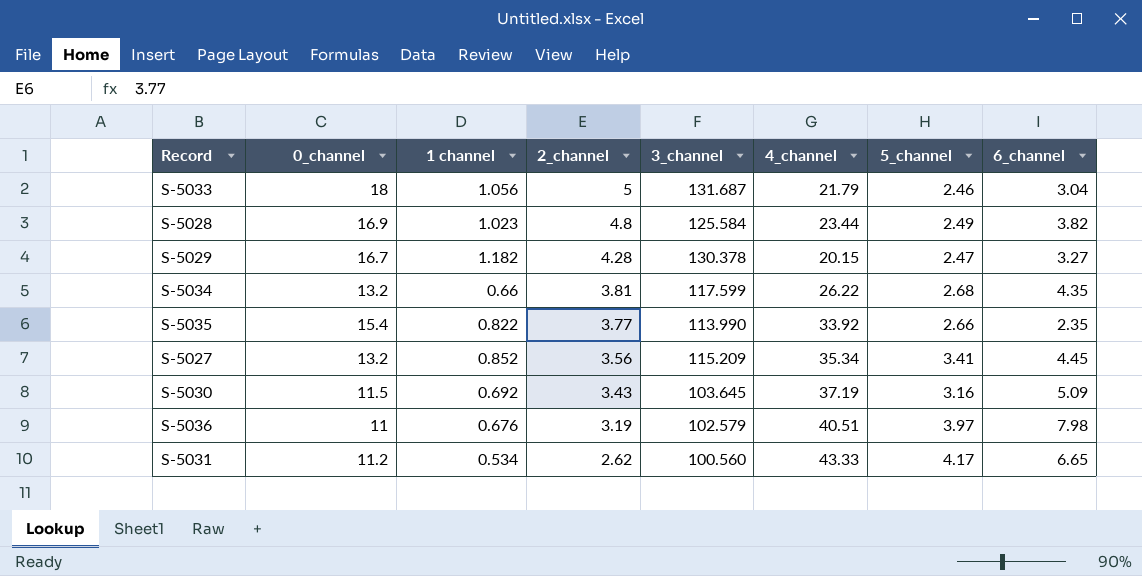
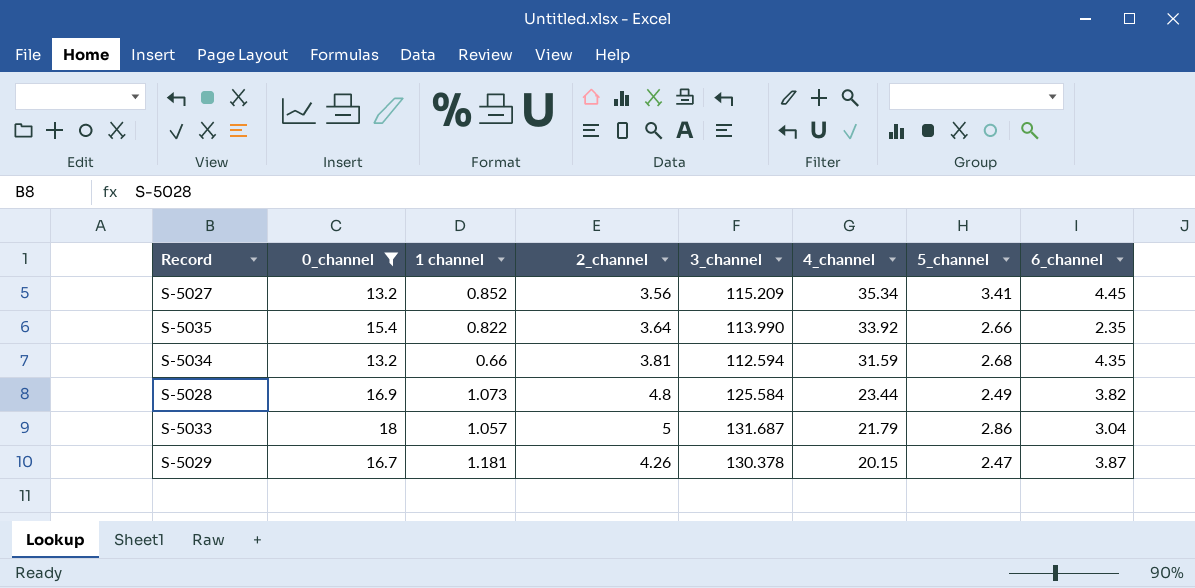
filter: none -> 0_channel >= 13.2
row order: 2_channel descending -> 4_channel descending
S-5035 | 2_channel: 3.77 -> 3.64
S-5034 | 3_channel: 117.599 -> 112.594
S-5034 | 4_channel: 26.22 -> 31.59
S-5028 | 1 channel: 1.023 -> 1.073
S-5033 | 1 channel: 1.056 -> 1.057
S-5033 | 5_channel: 2.46 -> 2.86
S-5029 | 1 channel: 1.182 -> 1.181
S-5029 | 2_channel: 4.28 -> 4.26
S-5029 | 6_channel: 3.27 -> 3.87

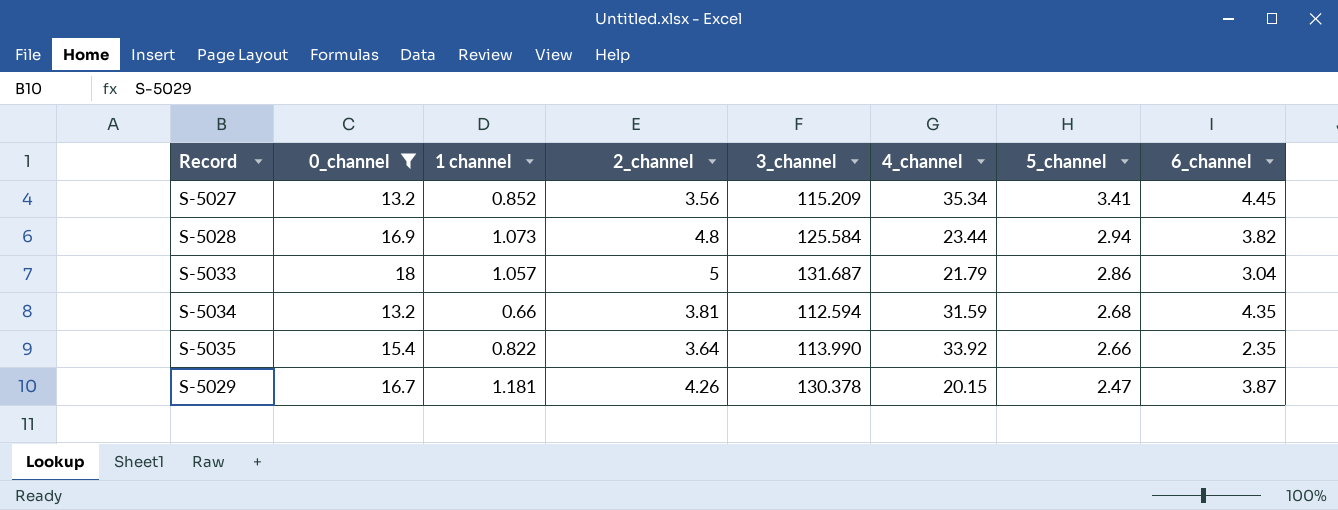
row order: 4_channel descending -> 5_channel descending
S-5028 | 5_channel: 2.49 -> 2.94

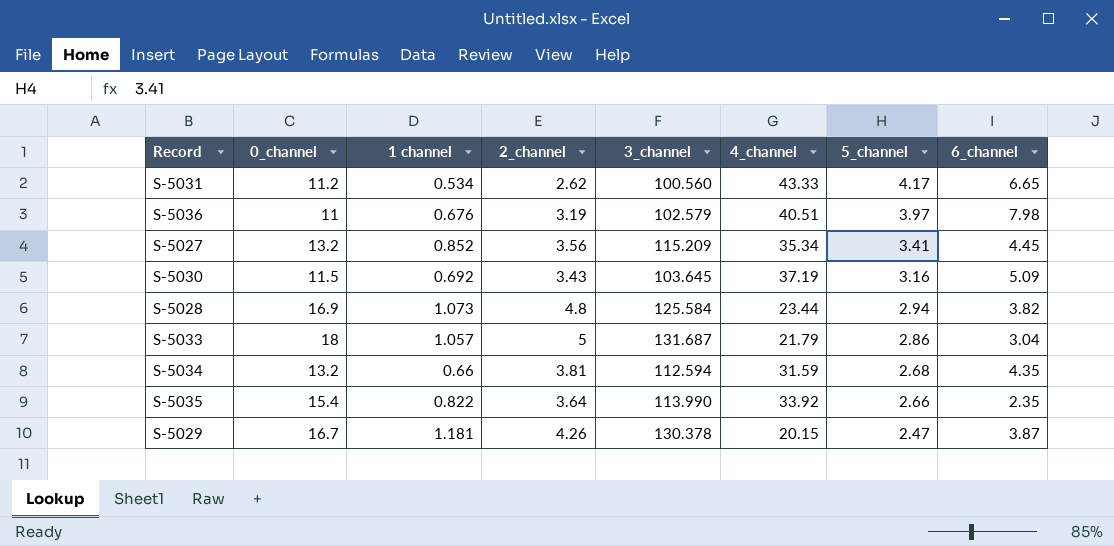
filter: 0_channel >= 13.2 -> none

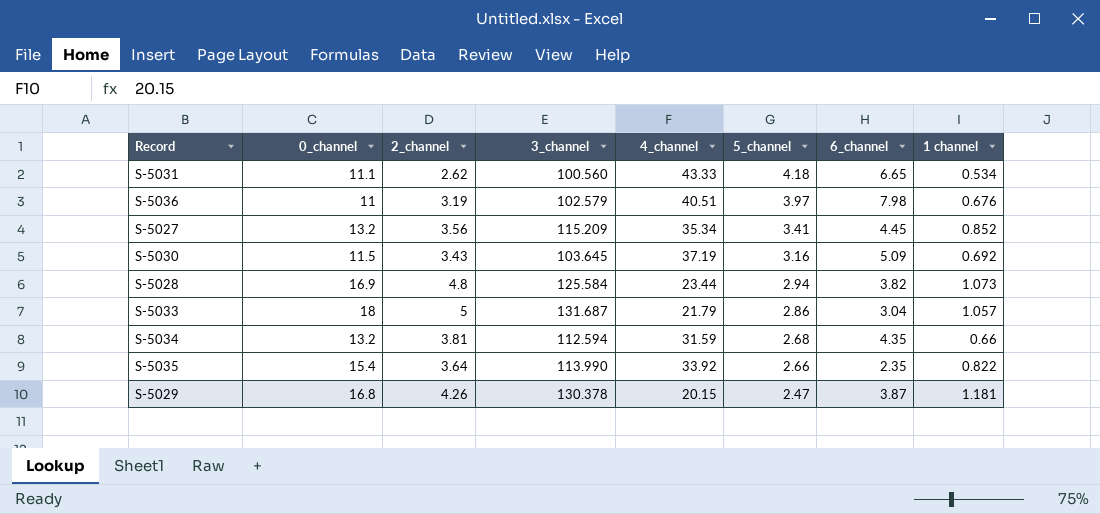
column 1 channel | position: 3 -> 8
S-5031 | 0_channel: 11.2 -> 11.1
S-5031 | 5_channel: 4.17 -> 4.18
S-5029 | 0_channel: 16.7 -> 16.8

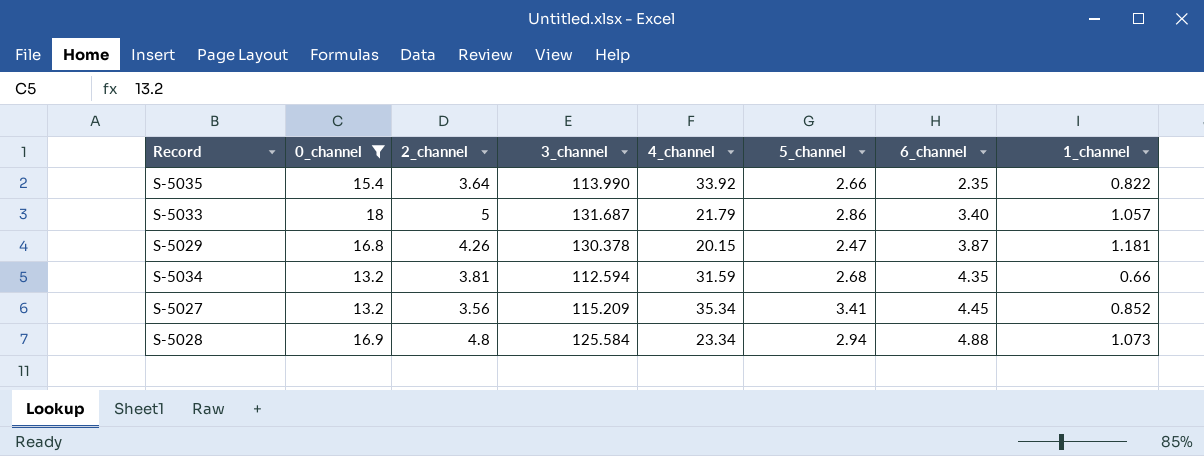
filter: none -> 0_channel >= 13.2
row order: 5_channel descending -> 6_channel ascending
column name: 1 channel -> 1_channel
S-5033 | 6_channel: 3.04 -> 3.40
S-5028 | 4_channel: 23.44 -> 23.34
S-5028 | 6_channel: 3.82 -> 4.88

